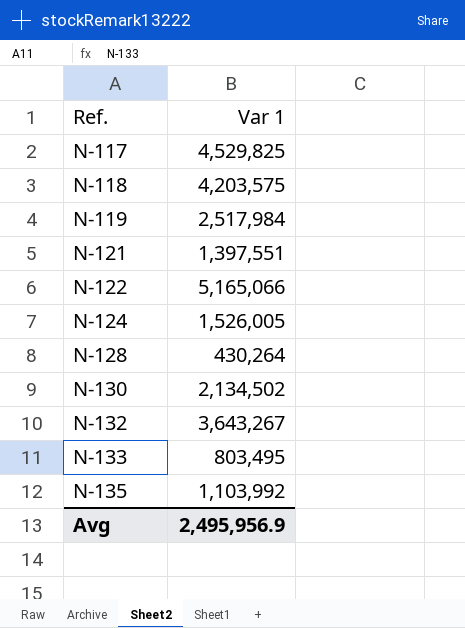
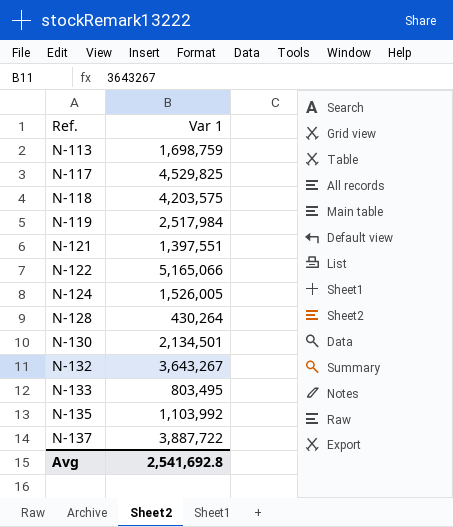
row N-113: none -> 1,698,759
N-130 | Var 1: 2,134,502 -> 2,134,501
row N-137: none -> 3,887,722
Avg | Var 1: 2,495,956.9 -> 2,541,692.8

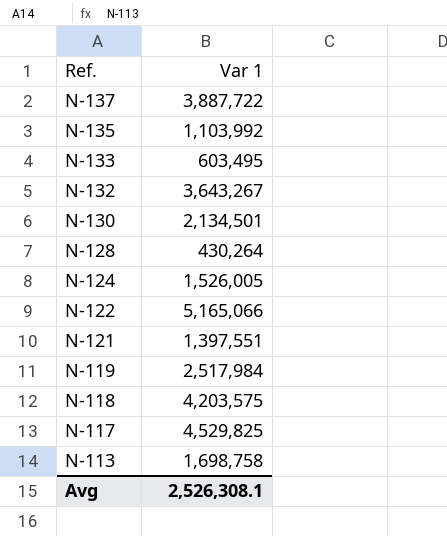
row order: Ref. ascending -> Ref. descending
N-133 | Var 1: 803,495 -> 603,495
N-113 | Var 1: 1,698,759 -> 1,698,758
Avg | Var 1: 2,541,692.8 -> 2,526,308.1

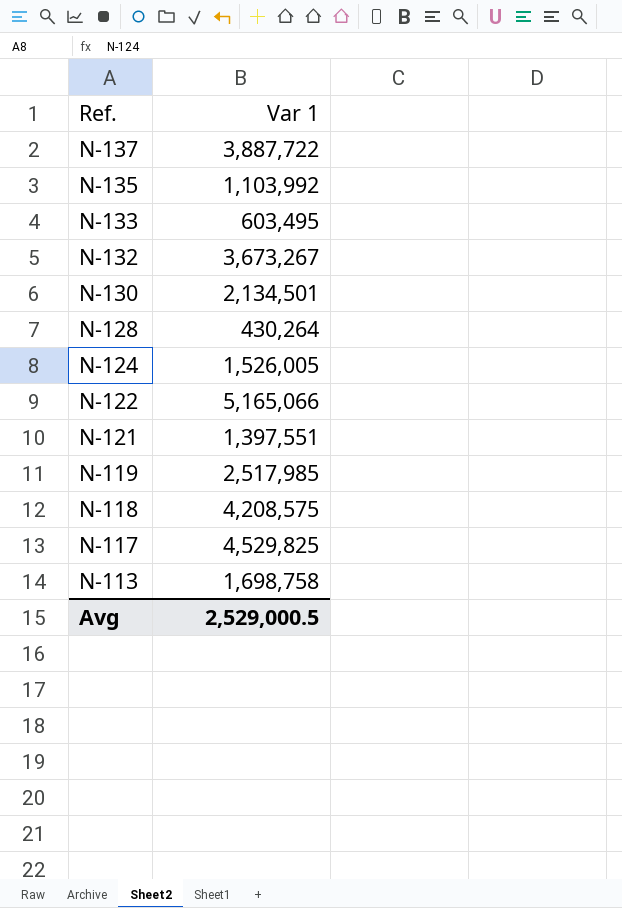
N-132 | Var 1: 3,643,267 -> 3,673,267
N-119 | Var 1: 2,517,984 -> 2,517,985
N-118 | Var 1: 4,203,575 -> 4,208,575
Avg | Var 1: 2,526,308.1 -> 2,529,000.5

